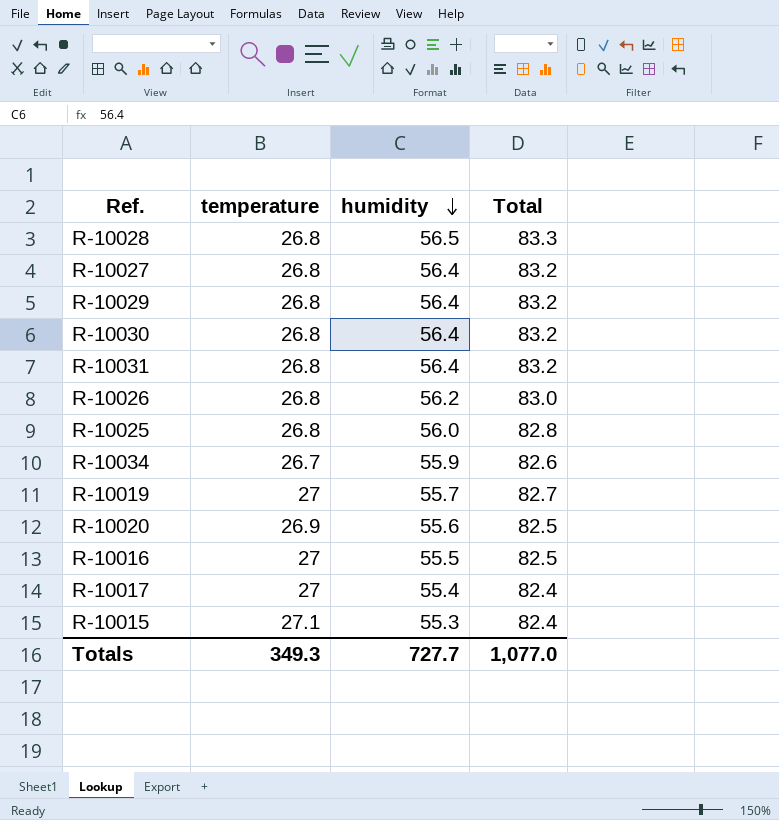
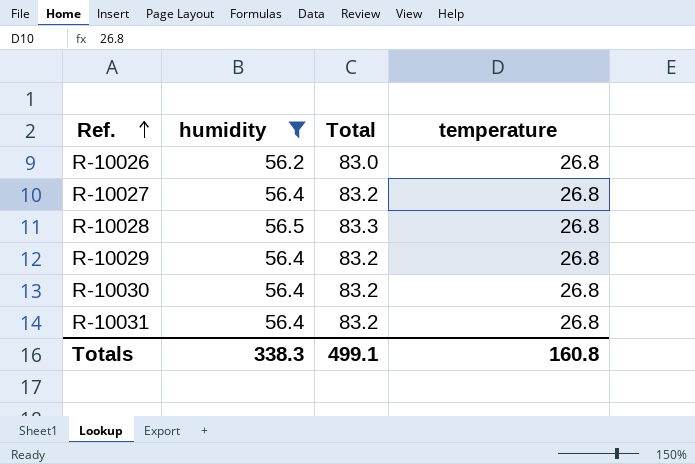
filter: none -> humidity >= 56.2
row order: humidity descending -> Ref. ascending
column temperature | position: 2 -> 4
Totals | humidity: 727.7 -> 338.3
Totals | Total: 1,077.0 -> 499.1
Totals | temperature: 349.3 -> 160.8

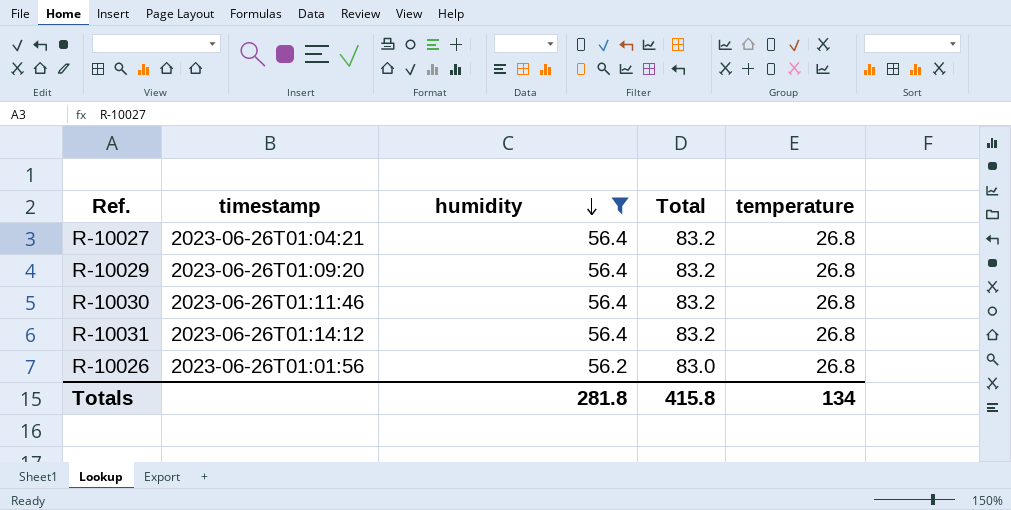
row order: Ref. ascending -> humidity descending
column timestamp | position: none -> 2
row R-10028: 56.5 | 83.3 | 26.8 -> none
Totals | humidity: 338.3 -> 281.8
Totals | Total: 499.1 -> 415.8
Totals | temperature: 160.8 -> 134

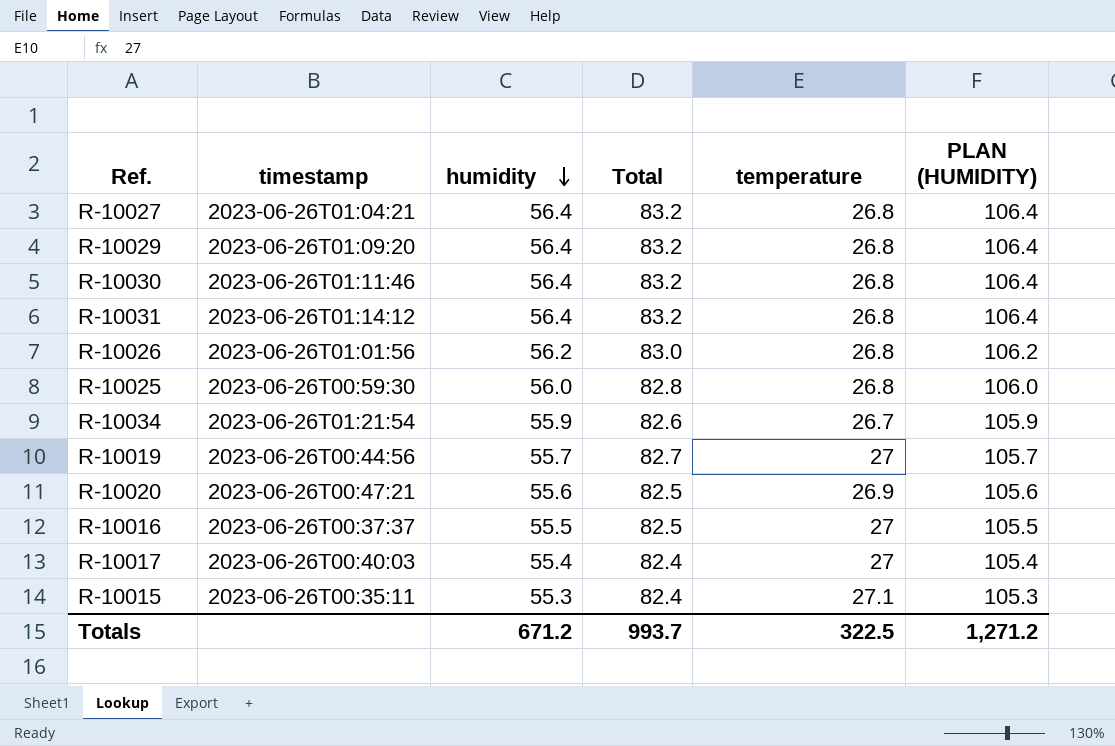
filter: humidity >= 56.2 -> none
column PLAN (HUMIDITY) | formula: none -> [humidity] + 50
Totals | humidity: 281.8 -> 671.2
Totals | Total: 415.8 -> 993.7
Totals | temperature: 134 -> 322.5

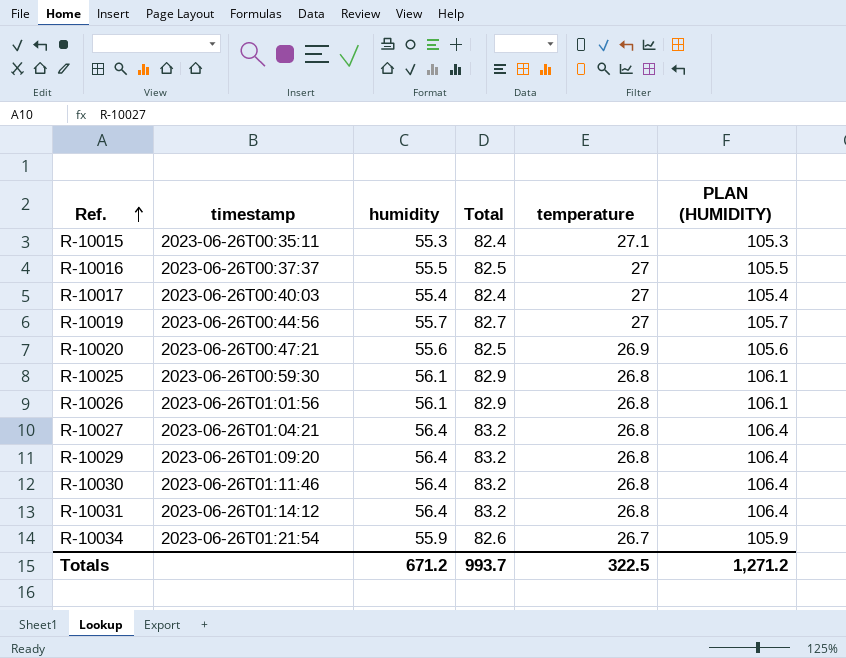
row order: humidity descending -> Ref. ascending
R-10025 | humidity: 56.0 -> 56.1
R-10025 | Total: 82.8 -> 82.9
R-10025 | PLAN (HUMIDITY): 106.0 -> 106.1
R-10026 | humidity: 56.2 -> 56.1
R-10026 | Total: 83.0 -> 82.9
R-10026 | PLAN (HUMIDITY): 106.2 -> 106.1

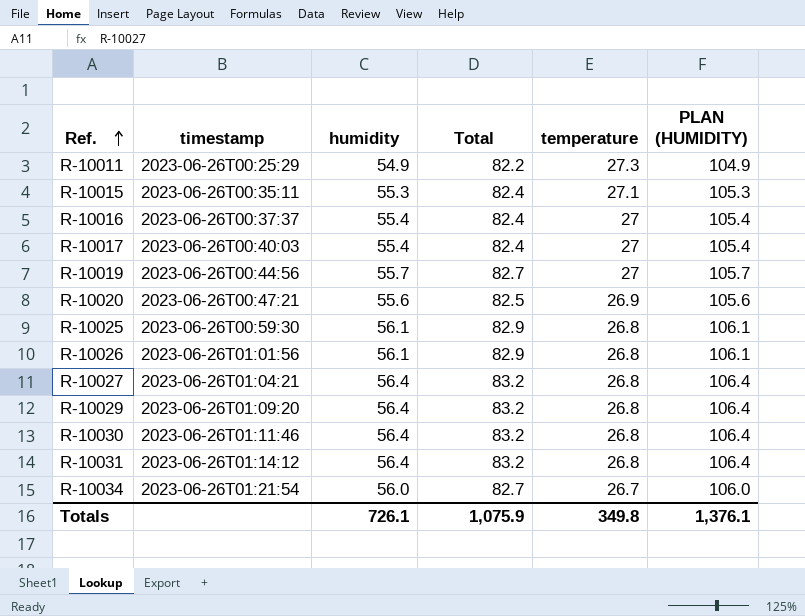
row R-10011: none -> 2023-06-26T00:25:29 | 54.9 | 82.2 | 27.3 | 104.9
R-10016 | humidity: 55.5 -> 55.4
R-10016 | Total: 82.5 -> 82.4
R-10016 | PLAN (HUMIDITY): 105.5 -> 105.4
R-10034 | humidity: 55.9 -> 56.0
R-10034 | Total: 82.6 -> 82.7
R-10034 | PLAN (HUMIDITY): 105.9 -> 106.0
Totals | humidity: 671.2 -> 726.1
Totals | Total: 993.7 -> 1,075.9
Totals | temperature: 322.5 -> 349.8
Totals | PLAN (HUMIDITY): 1,271.2 -> 1,376.1

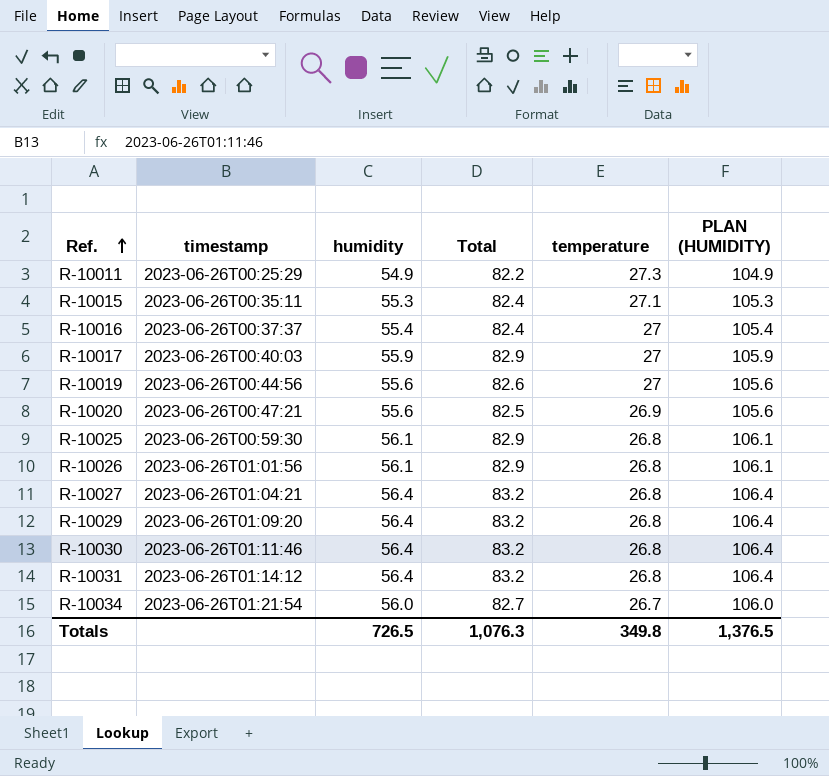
R-10017 | humidity: 55.4 -> 55.9
R-10017 | Total: 82.4 -> 82.9
R-10017 | PLAN (HUMIDITY): 105.4 -> 105.9
R-10019 | humidity: 55.7 -> 55.6
R-10019 | Total: 82.7 -> 82.6
R-10019 | PLAN (HUMIDITY): 105.7 -> 105.6
Totals | humidity: 726.1 -> 726.5
Totals | Total: 1,075.9 -> 1,076.3
Totals | PLAN (HUMIDITY): 1,376.1 -> 1,376.5

